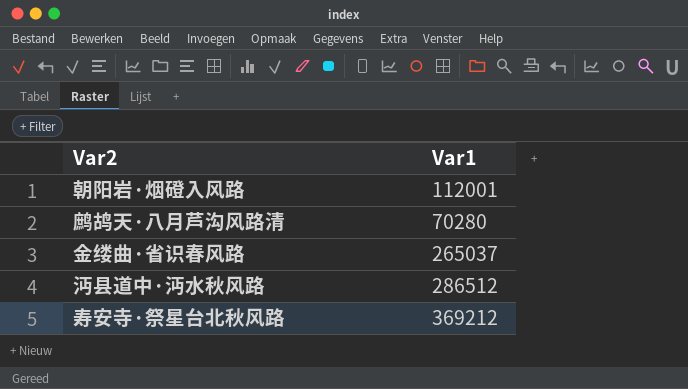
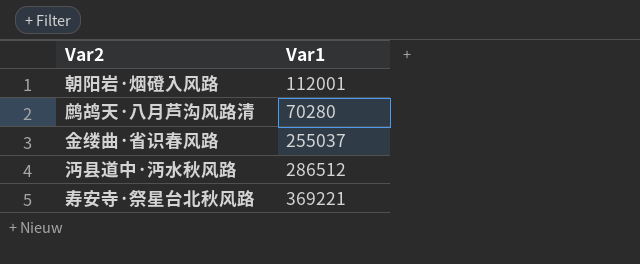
金缕曲·省识春风路 | Var1: 265037 -> 255037
寿安寺·祭星台北秋风路 | Var1: 369212 -> 369221

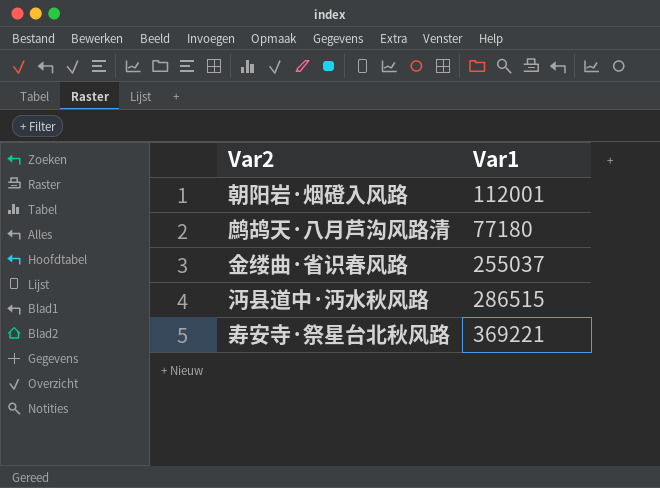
鹧鸪天·八月芦沟风路清 | Var1: 70280 -> 77180
沔县道中·沔水秋风路 | Var1: 286512 -> 286515

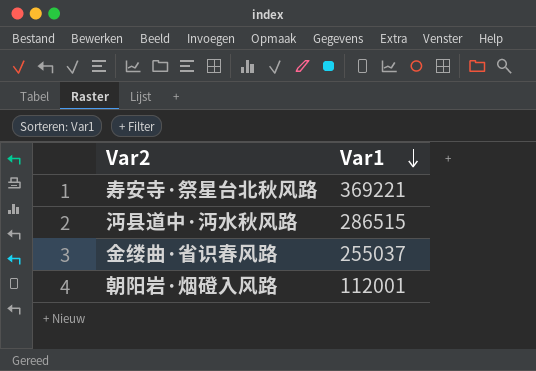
row order: none -> Var1 descending
row 鹧鸪天·八月芦沟风路清: 77180 -> none

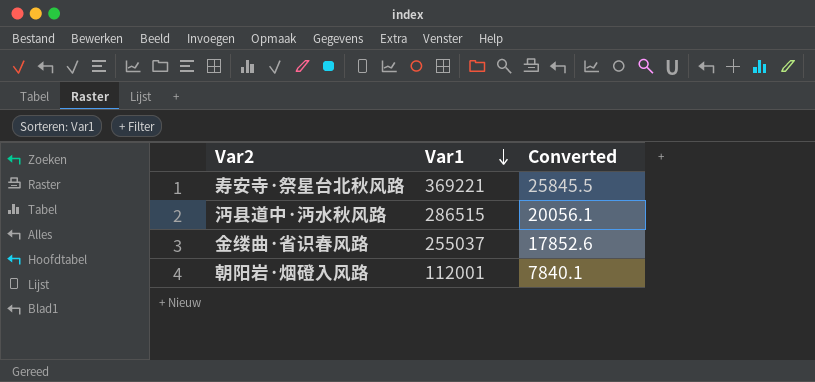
column Converted | formula: none -> [Var1] * 0.07

